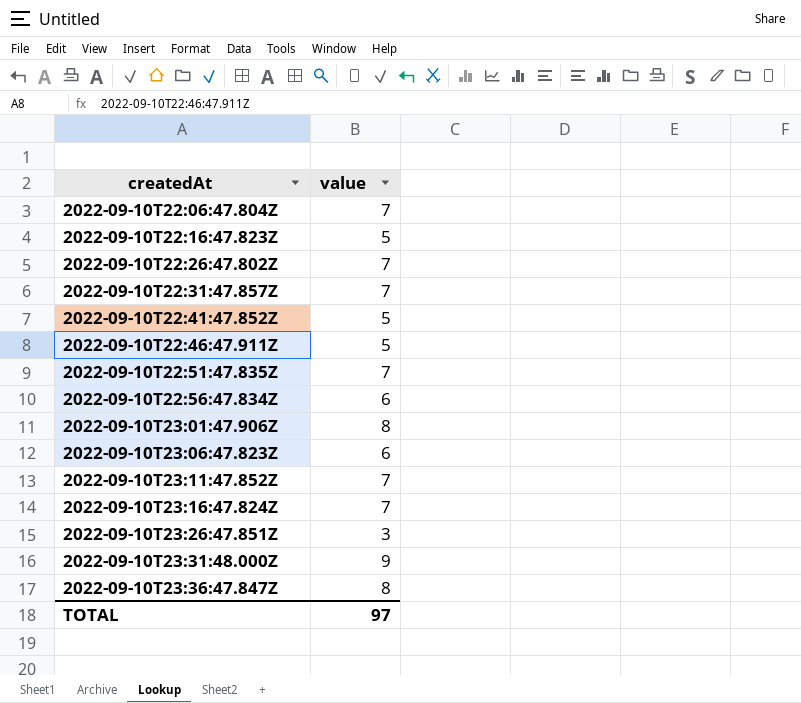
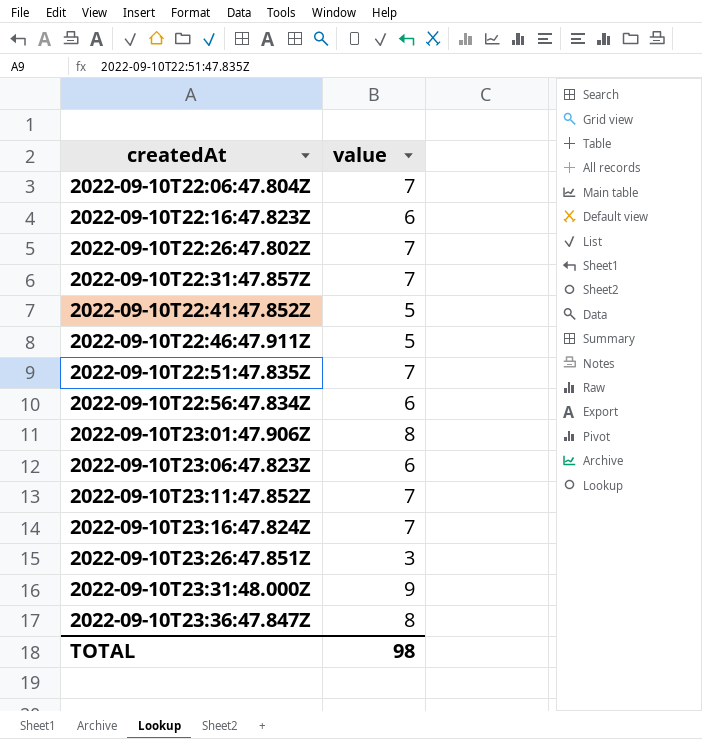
2022-09-10T22:16:47.823Z | value: 5 -> 6
TOTAL | value: 97 -> 98

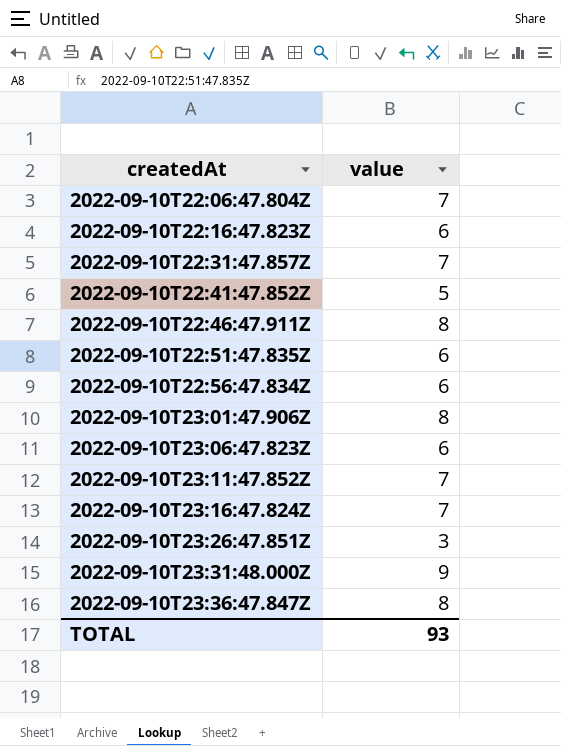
row 2022-09-10T22:26:47.802Z: 7 -> none
2022-09-10T22:46:47.911Z | value: 5 -> 8
2022-09-10T22:51:47.835Z | value: 7 -> 6
TOTAL | value: 98 -> 93

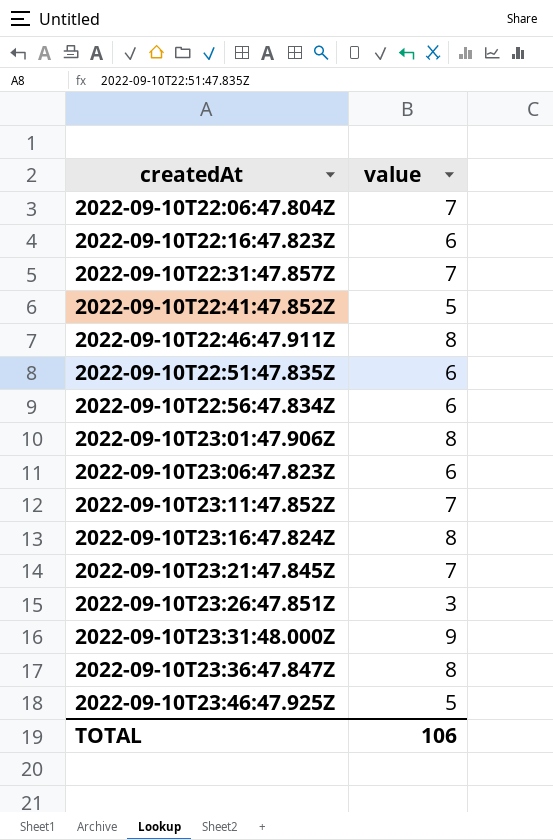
2022-09-10T23:16:47.824Z | value: 7 -> 8
row 2022-09-10T23:21:47.845Z: none -> 7
row 2022-09-10T23:46:47.925Z: none -> 5
TOTAL | value: 93 -> 106

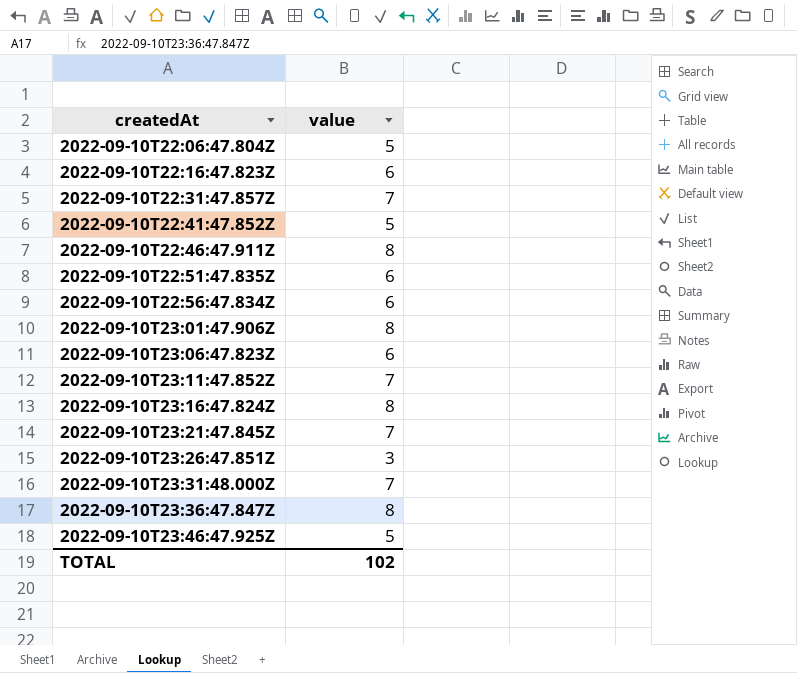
2022-09-10T22:06:47.804Z | value: 7 -> 5
2022-09-10T23:31:48.000Z | value: 9 -> 7
TOTAL | value: 106 -> 102

